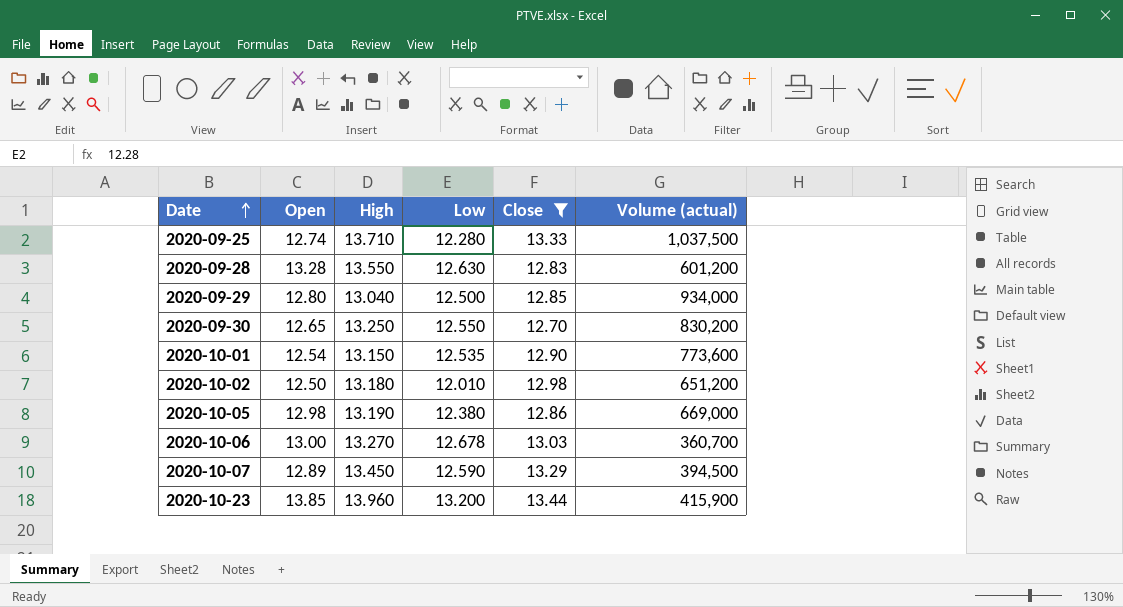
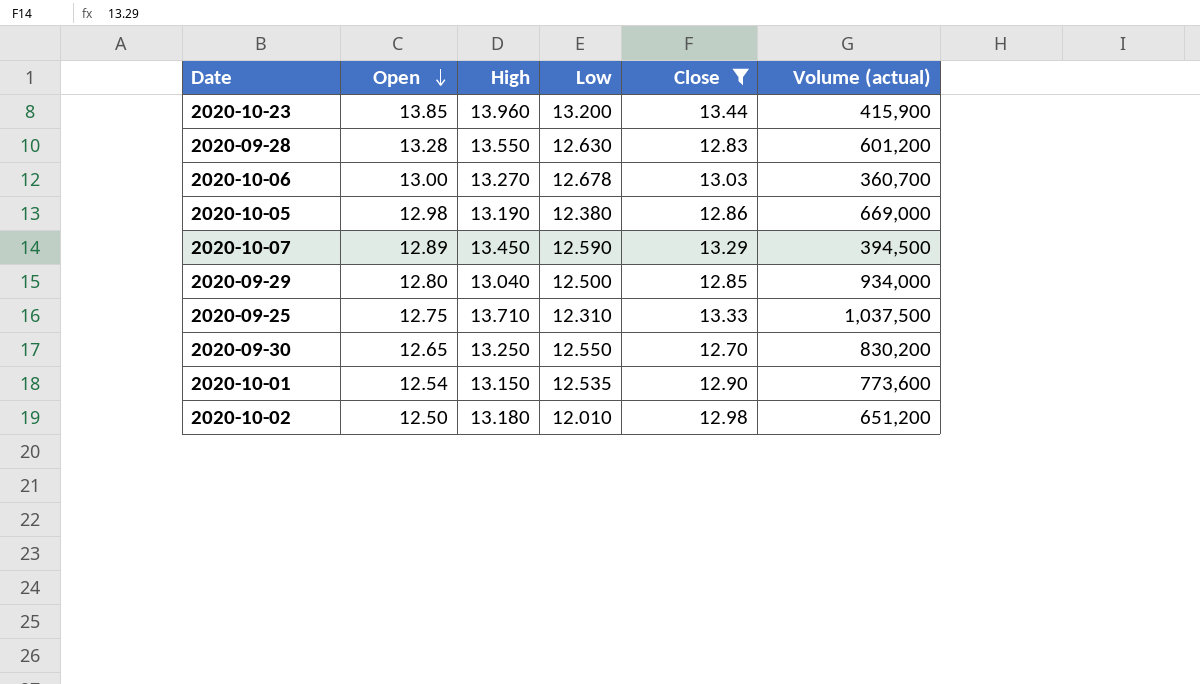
row order: Date ascending -> Open descending
2020-09-25 | Open: 12.74 -> 12.75
2020-09-25 | Low: 12.280 -> 12.310

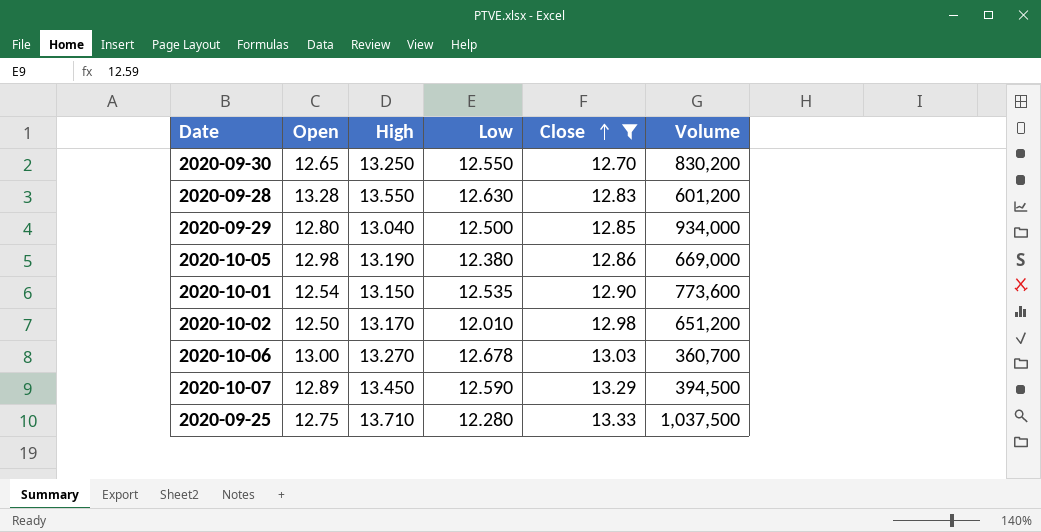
row order: Open descending -> Close ascending
column name: Volume (actual) -> Volume
row 2020-10-23: 13.85 | 13.960 | 13.200 | 13.44 | 415,900 -> none
2020-10-02 | High: 13.180 -> 13.170
2020-09-25 | Low: 12.310 -> 12.280

